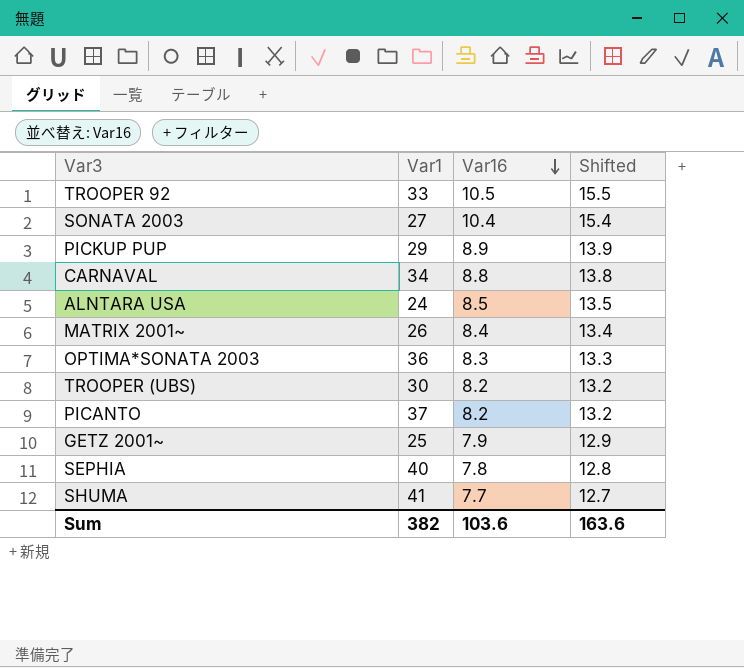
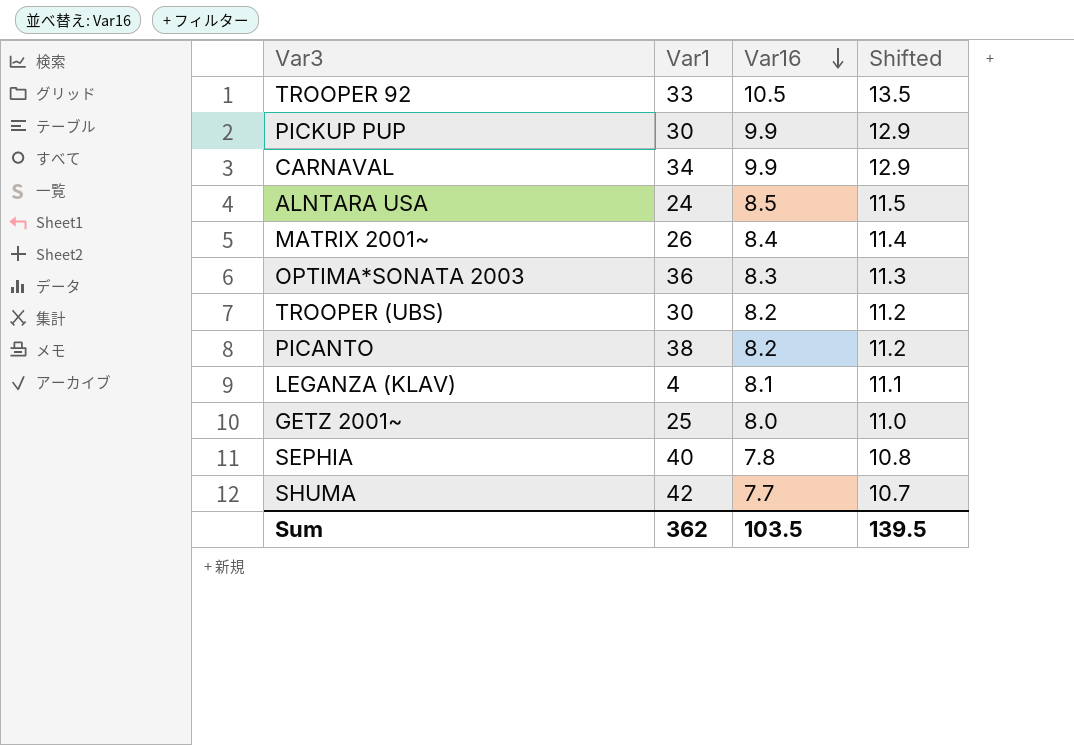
column Shifted | formula: [Var16] + 5 -> [Var16] + 3
row SONATA 2003: 27 | 10.4 | 15.4 -> none
PICKUP PUP | Var1: 29 -> 30
PICKUP PUP | Var16: 8.9 -> 9.9
CARNAVAL | Var16: 8.8 -> 9.9
PICANTO | Var1: 37 -> 38
row LEGANZA (KLAV): none -> 4 | 8.1 | 11.1
GETZ 2001~ | Var16: 7.9 -> 8.0
SHUMA | Var1: 41 -> 42
Sum | Var1: 382 -> 362
Sum | Var16: 103.6 -> 103.5
Sum | Shifted: 163.6 -> 139.5

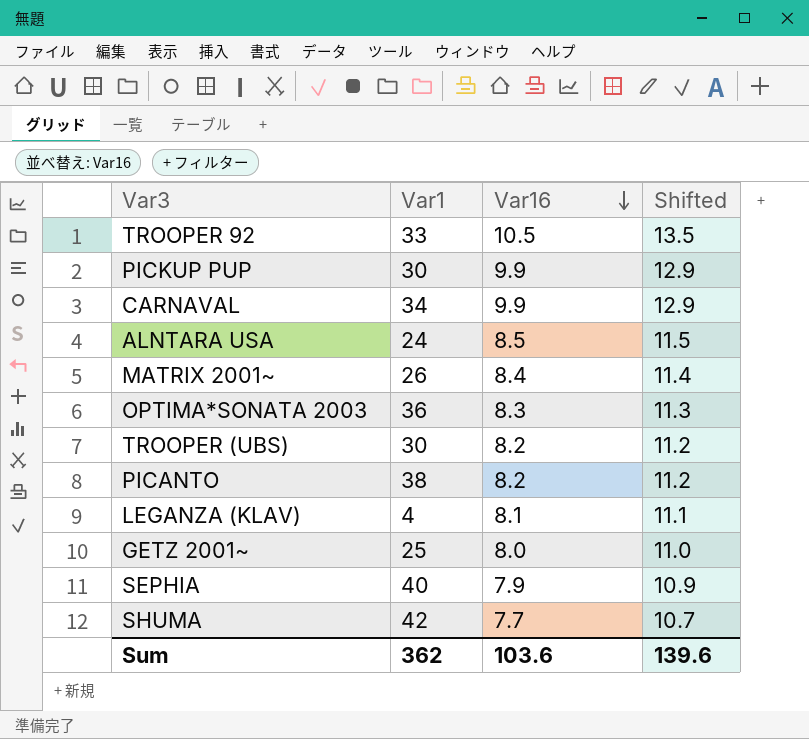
SEPHIA | Var16: 7.8 -> 7.9
SEPHIA | Shifted: 10.8 -> 10.9
Sum | Var16: 103.5 -> 103.6
Sum | Shifted: 139.5 -> 139.6

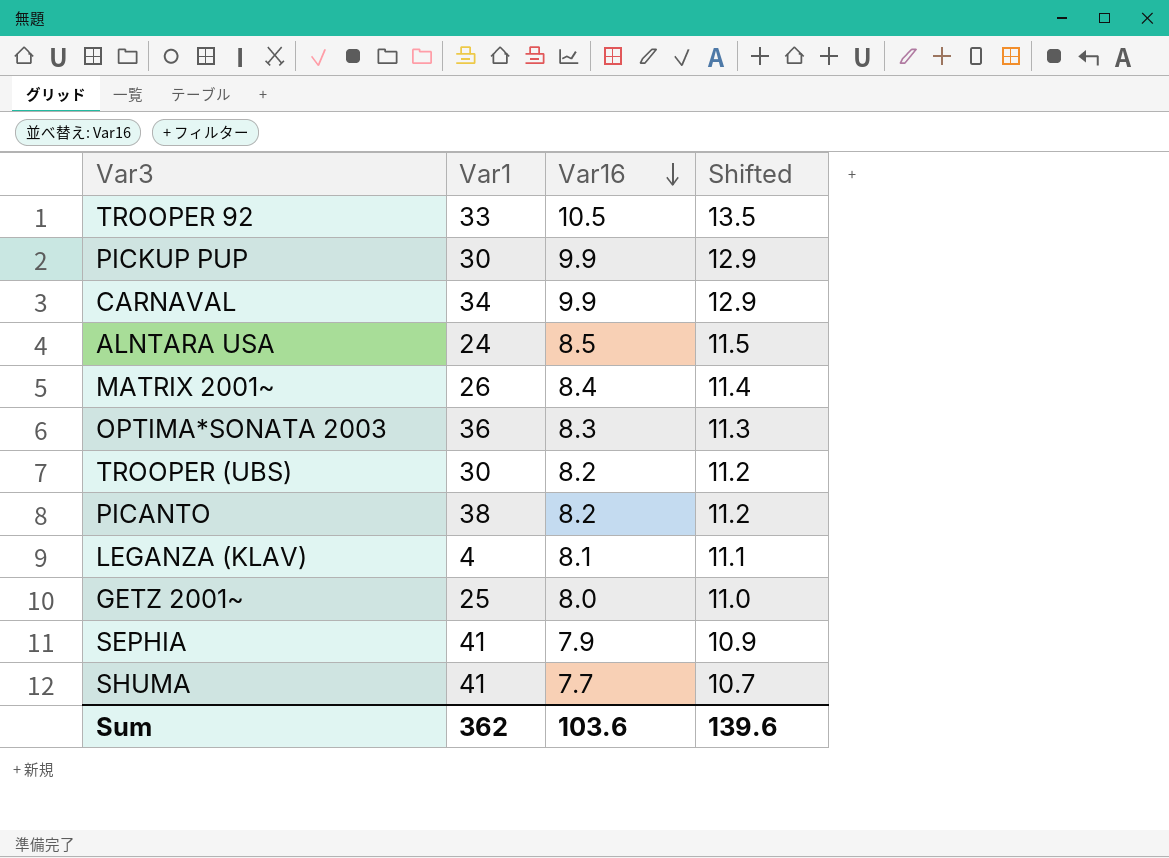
SEPHIA | Var1: 40 -> 41
SHUMA | Var1: 42 -> 41

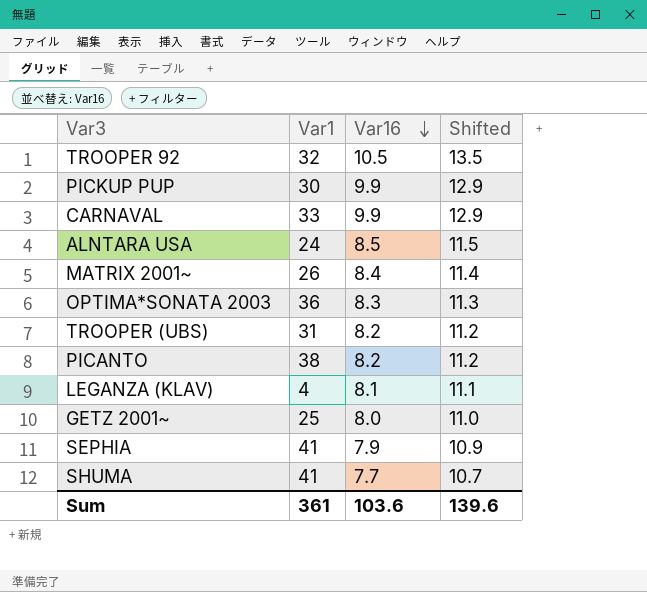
TROOPER 92 | Var1: 33 -> 32
CARNAVAL | Var1: 34 -> 33
TROOPER (UBS) | Var1: 30 -> 31
Sum | Var1: 362 -> 361

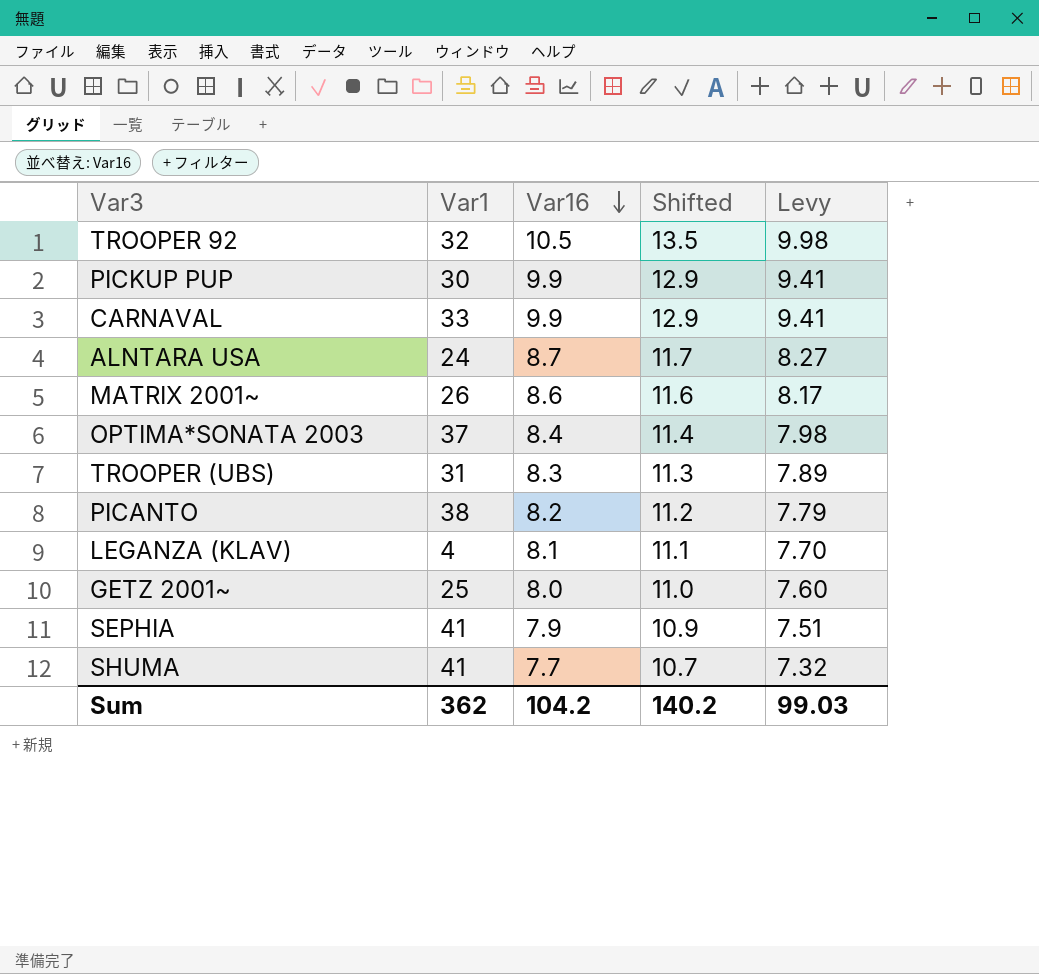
column Levy | formula: none -> [Var16] * 0.95
ALNTARA USA | Var16: 8.5 -> 8.7
ALNTARA USA | Shifted: 11.5 -> 11.7
MATRIX 2001~ | Var16: 8.4 -> 8.6
MATRIX 2001~ | Shifted: 11.4 -> 11.6
OPTIMA*SONATA 2003 | Var1: 36 -> 37
OPTIMA*SONATA 2003 | Var16: 8.3 -> 8.4
OPTIMA*SONATA 2003 | Shifted: 11.3 -> 11.4
TROOPER (UBS) | Var16: 8.2 -> 8.3
TROOPER (UBS) | Shifted: 11.2 -> 11.3
Sum | Var1: 361 -> 362
Sum | Var16: 103.6 -> 104.2
Sum | Shifted: 139.6 -> 140.2

